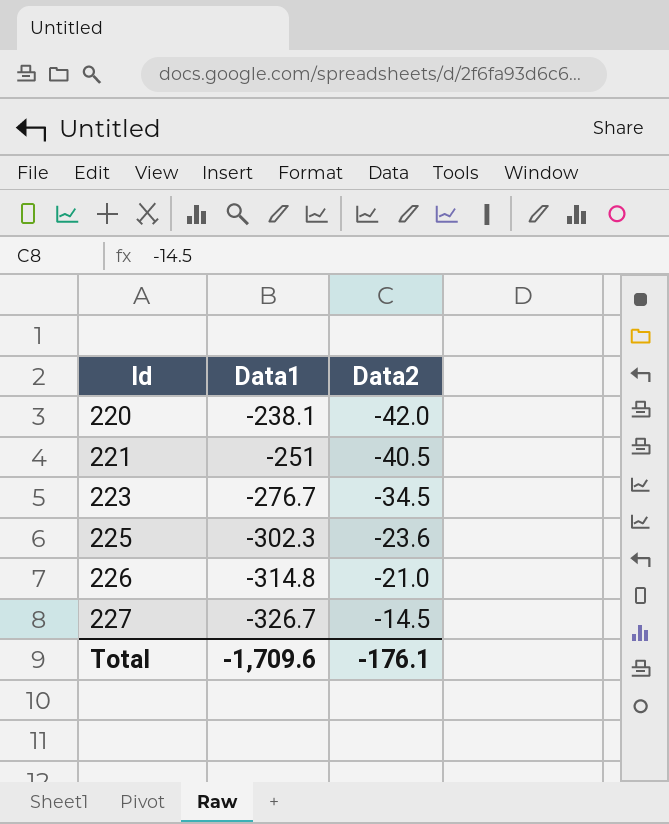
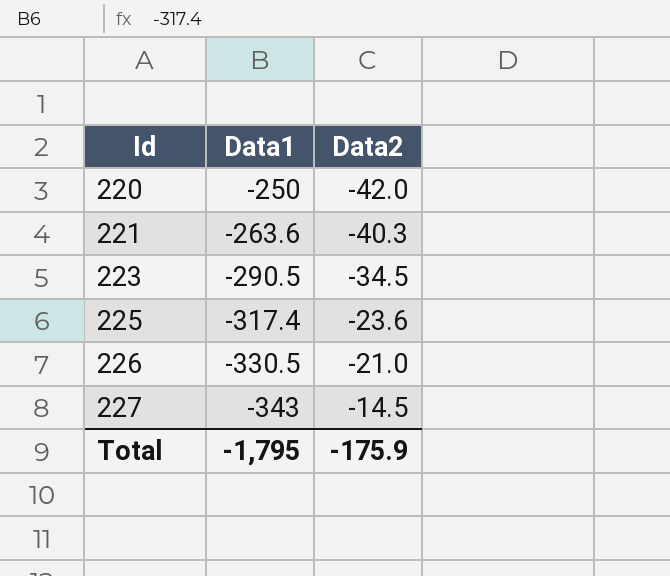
220 | Data1: -238.1 -> -250
221 | Data1: -251 -> -263.6
221 | Data2: -40.5 -> -40.3
223 | Data1: -276.7 -> -290.5
225 | Data1: -302.3 -> -317.4
226 | Data1: -314.8 -> -330.5
227 | Data1: -326.7 -> -343
Total | Data1: -1,709.6 -> -1,795
Total | Data2: -176.1 -> -175.9

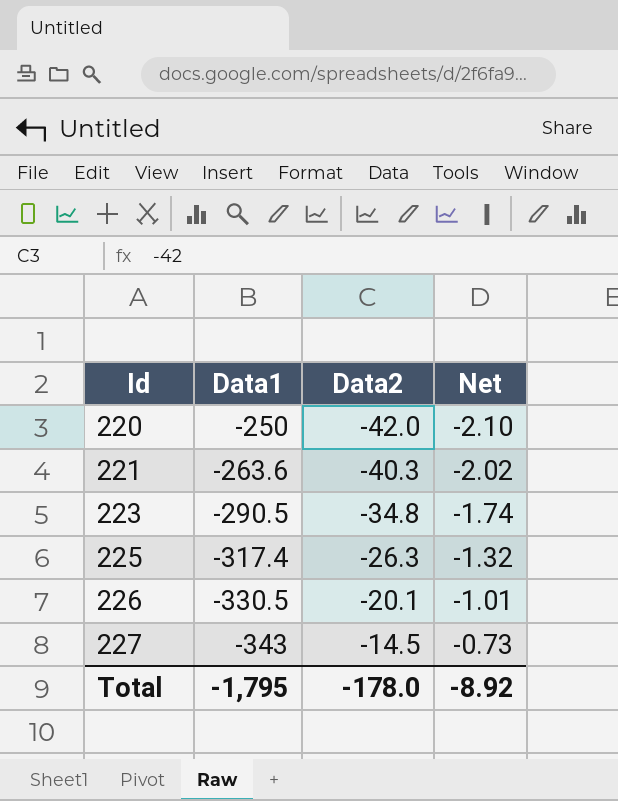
column Net | formula: none -> [Data2] * 0.05
223 | Data2: -34.5 -> -34.8
225 | Data2: -23.6 -> -26.3
226 | Data2: -21.0 -> -20.1
Total | Data2: -175.9 -> -178.0

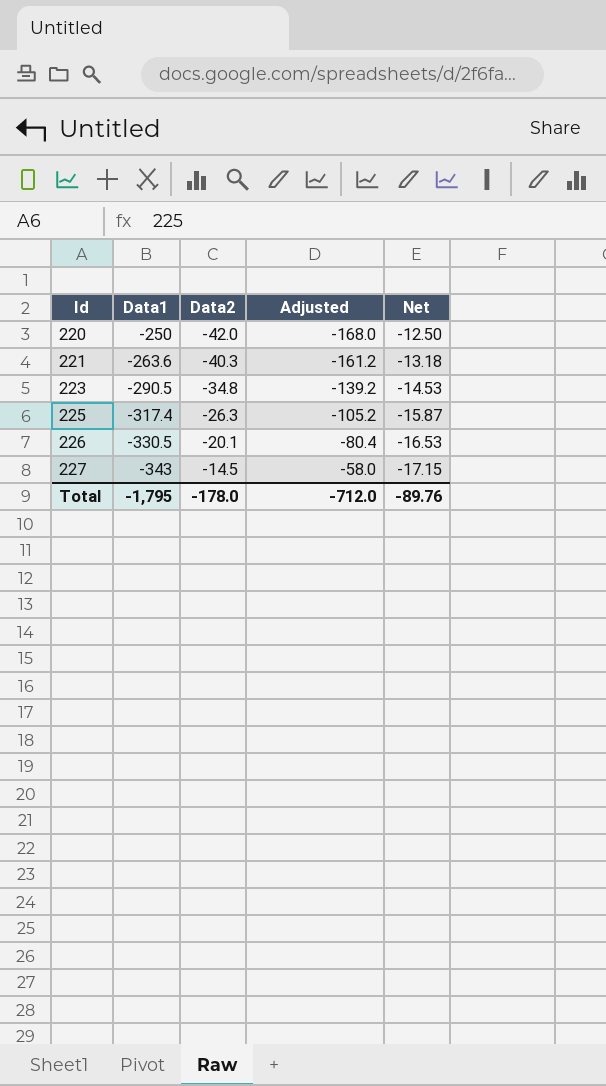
column Adjusted | formula: none -> [Data2] * 4
column Net | formula: [Data2] * 0.05 -> [Data1] * 0.05
Total | Net: -8.92 -> -89.76

